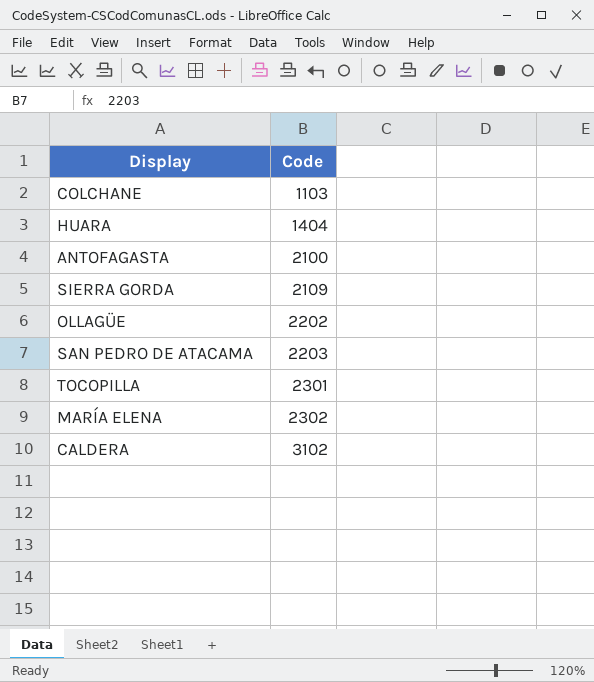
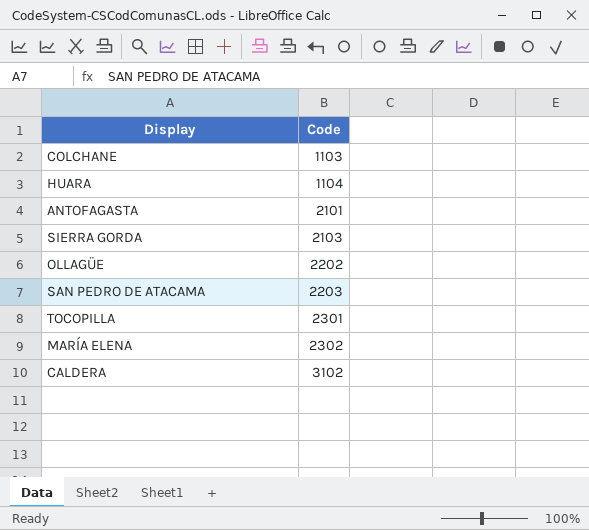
HUARA | Code: 1404 -> 1104
ANTOFAGASTA | Code: 2100 -> 2101
SIERRA GORDA | Code: 2109 -> 2103

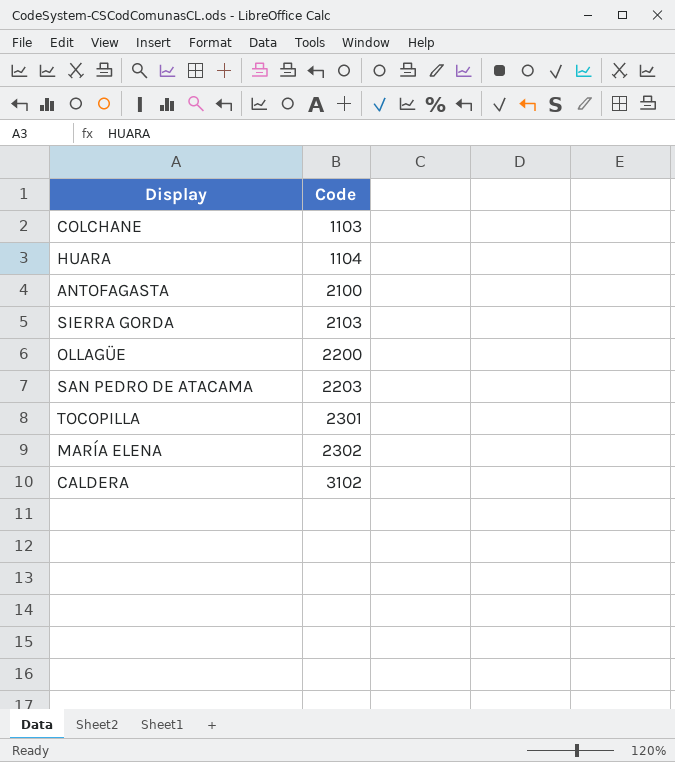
ANTOFAGASTA | Code: 2101 -> 2100
OLLAGÜE | Code: 2202 -> 2200

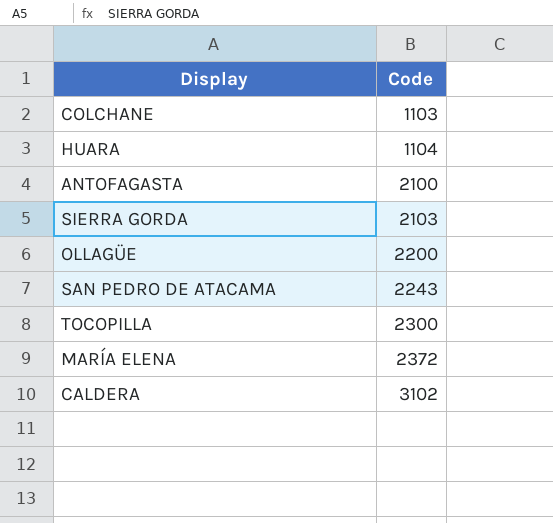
SAN PEDRO DE ATACAMA | Code: 2203 -> 2243
TOCOPILLA | Code: 2301 -> 2300
MARÍA ELENA | Code: 2302 -> 2372

